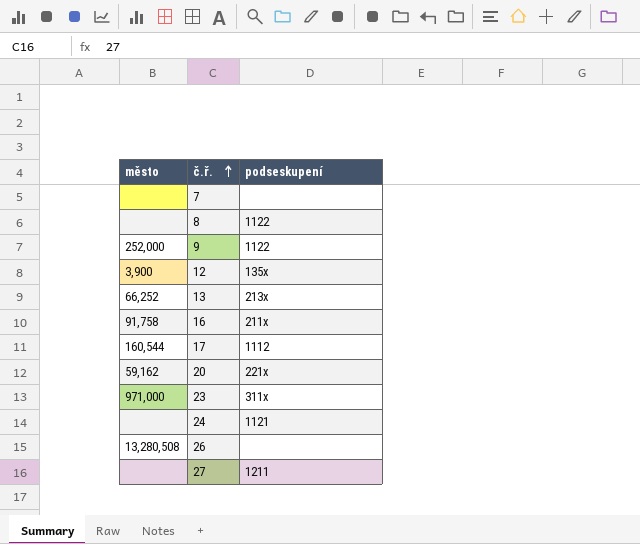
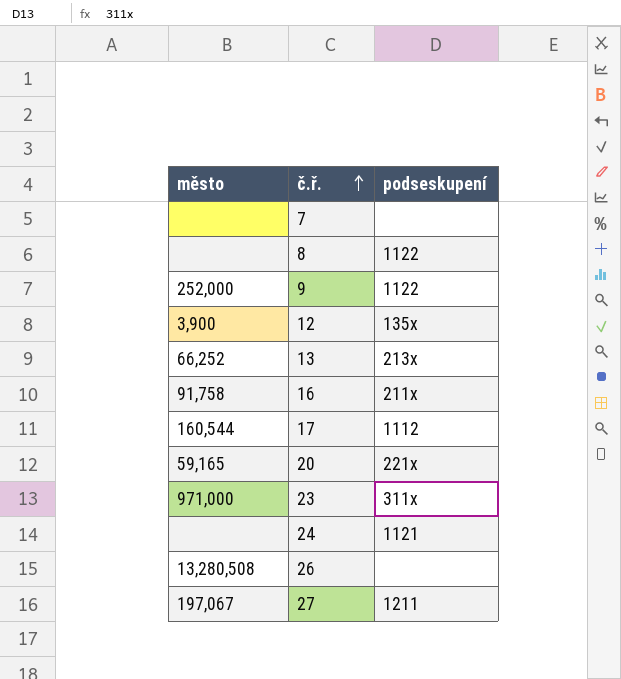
20 | město: 59,162 -> 59,165
27 | město: none -> 197,067

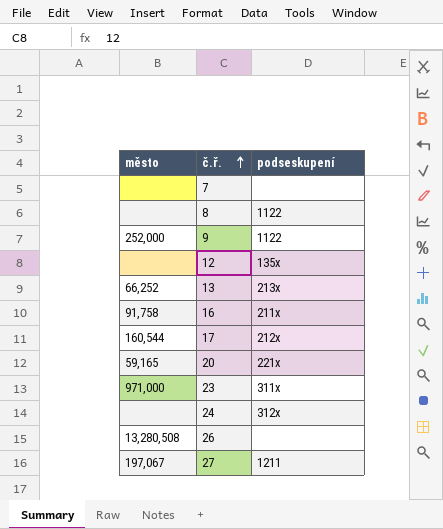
12 | město: 3,900 -> none
17 | podseskupení: 1112 -> 212x
24 | podseskupení: 1121 -> 312x

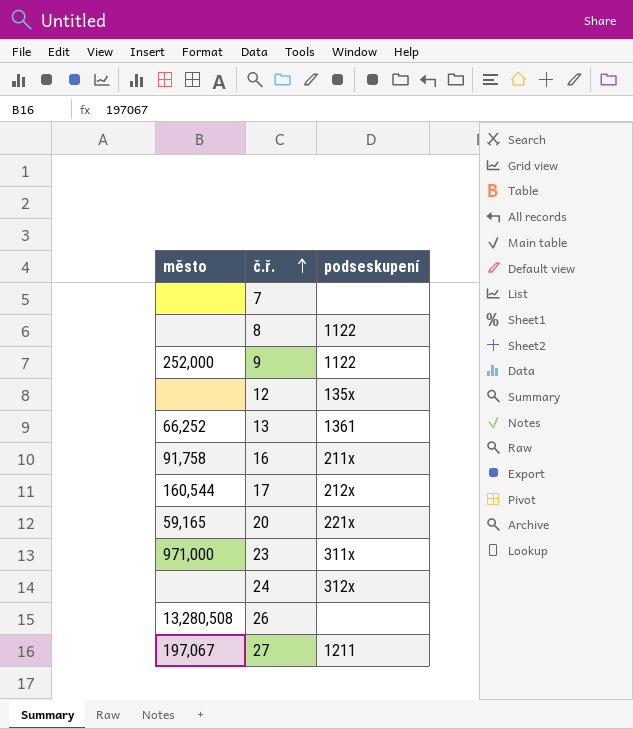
13 | podseskupení: 213x -> 1361

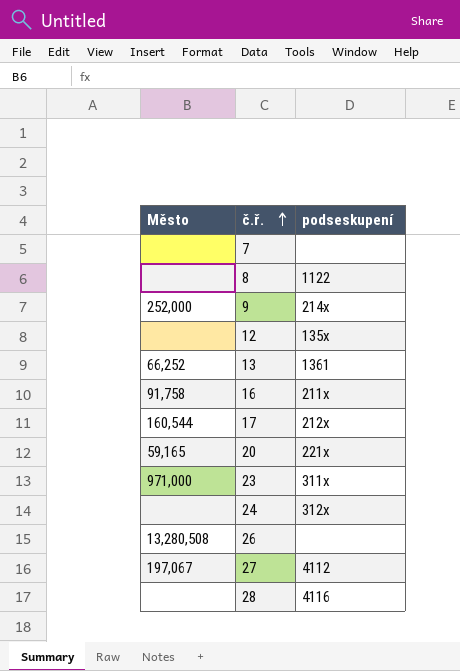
column name: město -> Město
9 | podseskupení: 1122 -> 214x
27 | podseskupení: 1211 -> 4112
row 28: none -> none | 4116

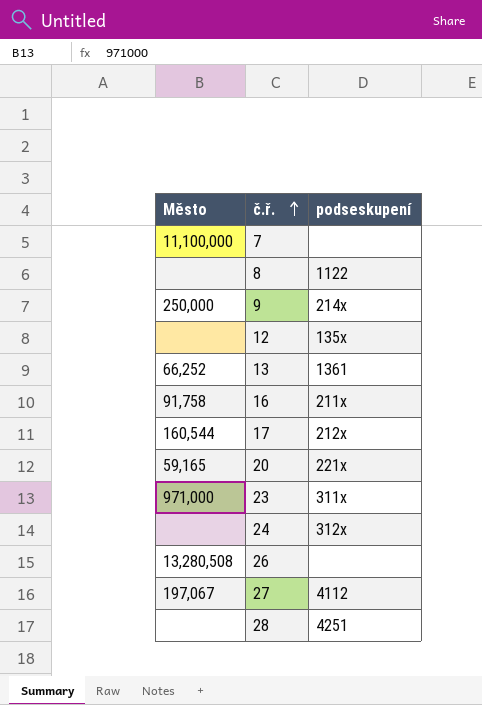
7 | Město: none -> 11,100,000
9 | Město: 252,000 -> 250,000
28 | podseskupení: 4116 -> 4251

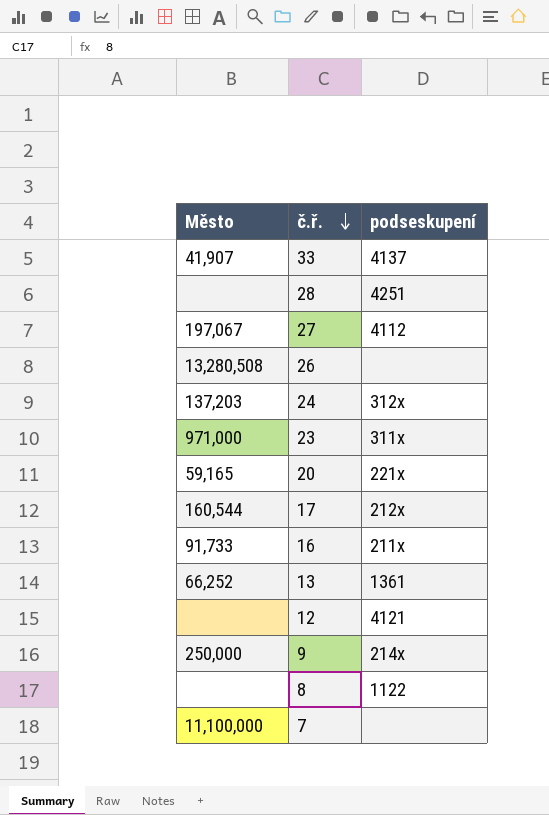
row order: č.ř. ascending -> č.ř. descending
row 33: none -> 41,907 | 4137
24 | Město: none -> 137,203
16 | Město: 91,758 -> 91,733
12 | podseskupení: 135x -> 4121

